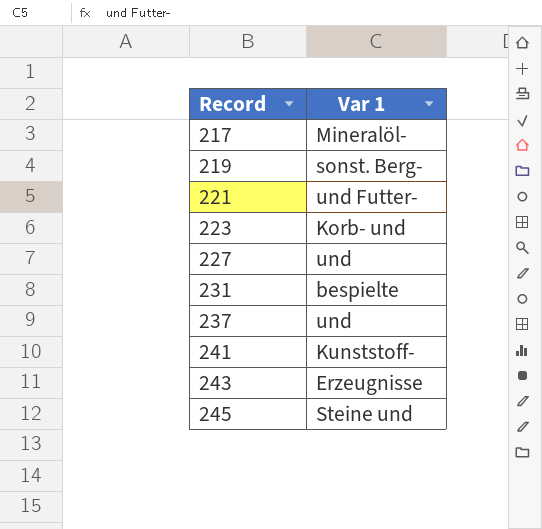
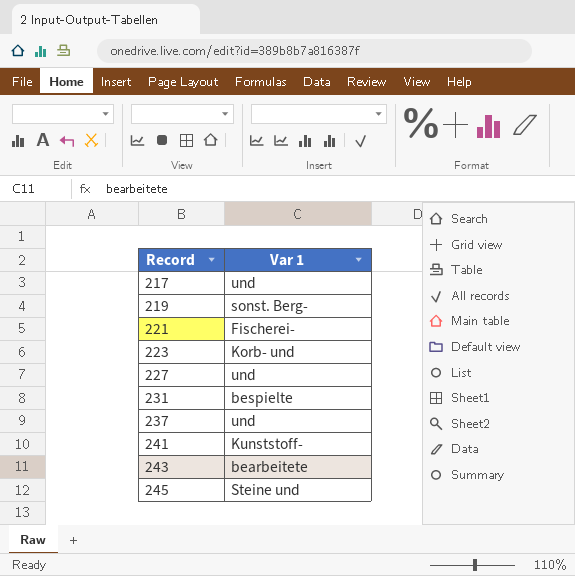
217 | Var 1: Mineralöl- -> und
221 | Var 1: und Futter- -> Fischerei-
243 | Var 1: Erzeugnisse -> bearbeitete

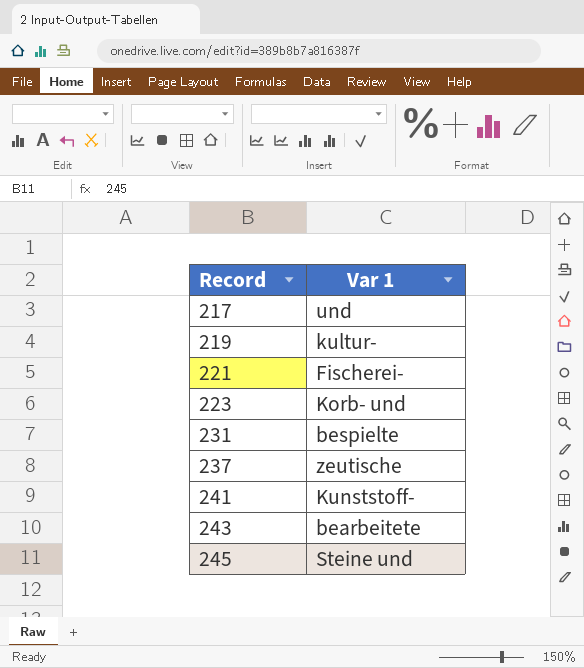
row 227: und -> none
219 | Var 1: sonst. Berg- -> kultur-
237 | Var 1: und -> zeutische

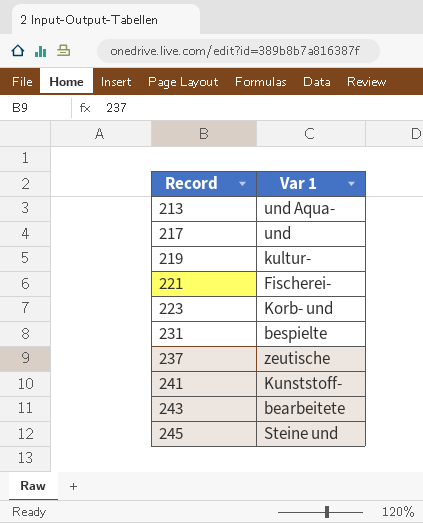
row 213: none -> und Aqua-

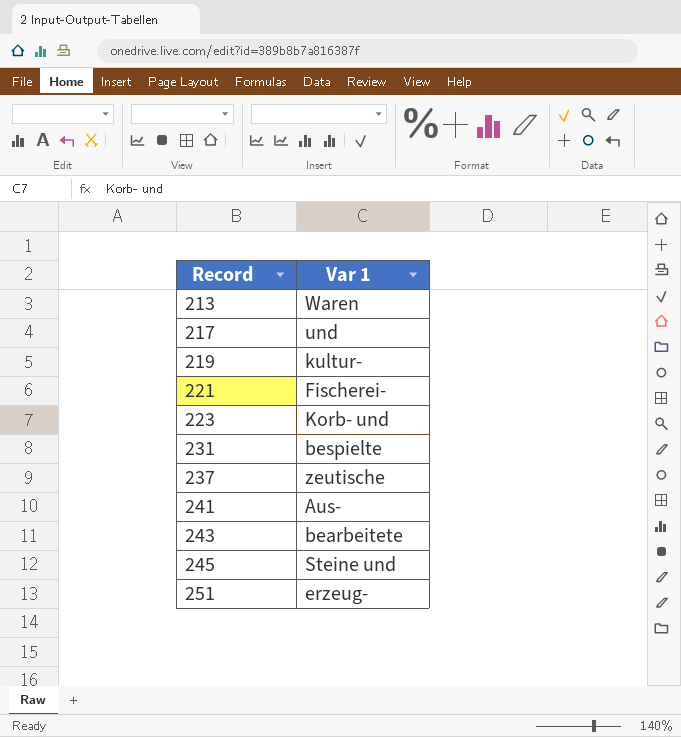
213 | Var 1: und Aqua- -> Waren
241 | Var 1: Kunststoff- -> Aus-
row 251: none -> erzeug-

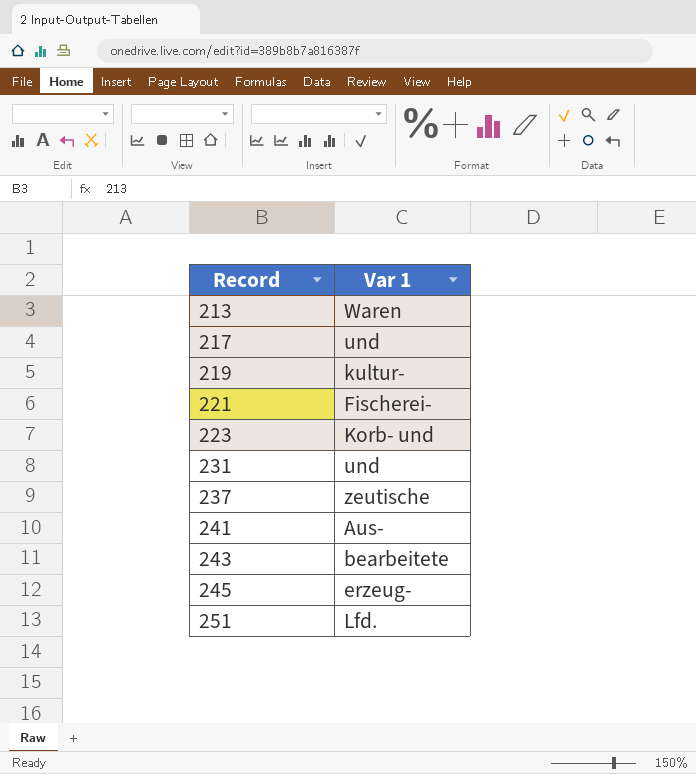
231 | Var 1: bespielte -> und
245 | Var 1: Steine und -> erzeug-
251 | Var 1: erzeug- -> Lfd.

